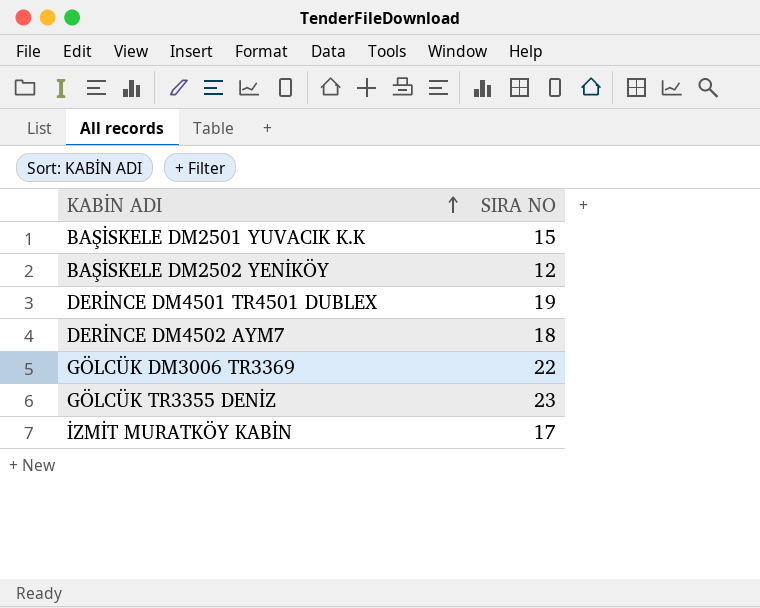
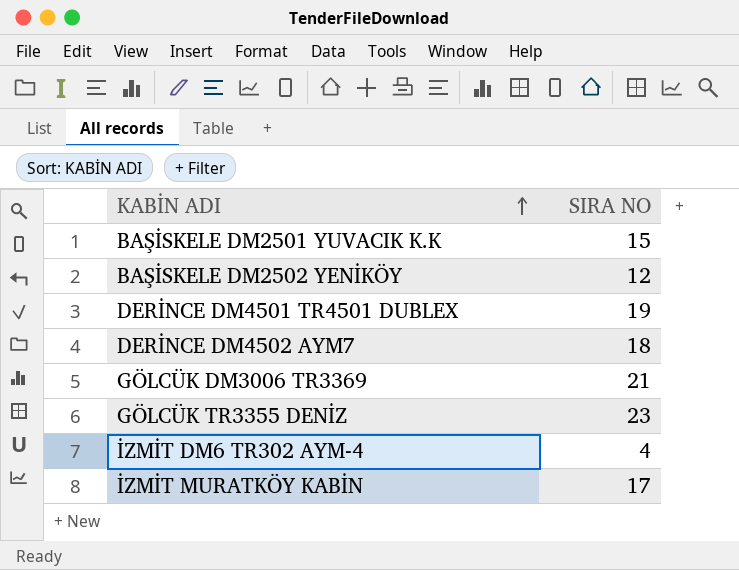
GÖLCÜK DM3006 TR3369 | SIRA NO: 22 -> 21
row İZMİT DM6 TR302 AYM-4: none -> 4

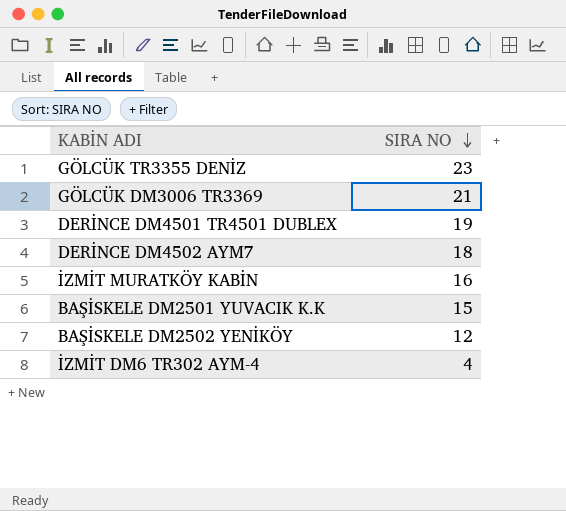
row order: KABİN ADI ascending -> SIRA NO descending
İZMİT MURATKÖY KABİN | SIRA NO: 17 -> 16

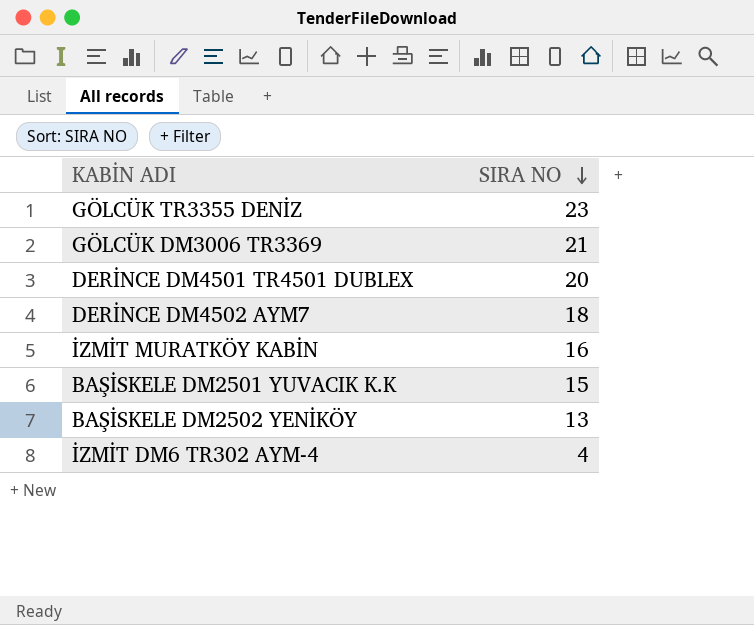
DERİNCE DM4501 TR4501 DUBLEX | SIRA NO: 19 -> 20
BAŞİSKELE DM2502 YENİKÖY | SIRA NO: 12 -> 13

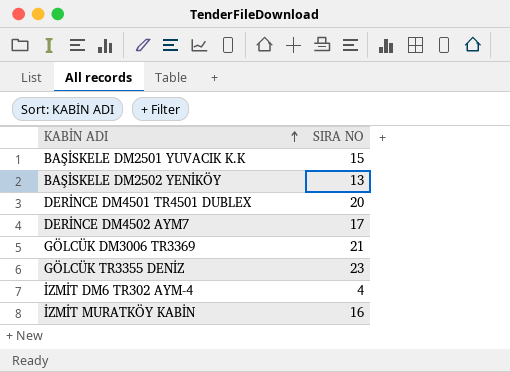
row order: SIRA NO descending -> KABİN ADI ascending
DERİNCE DM4502 AYM7 | SIRA NO: 18 -> 17

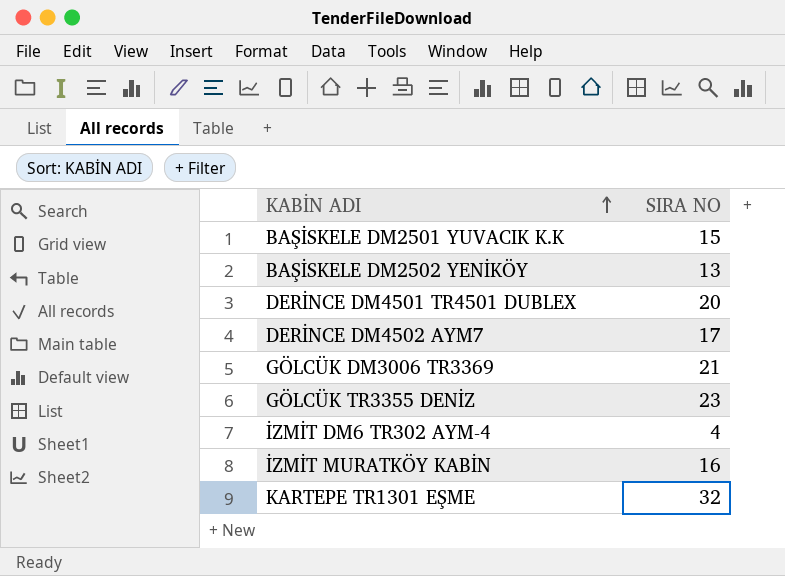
row KARTEPE TR1301 EŞME: none -> 32

